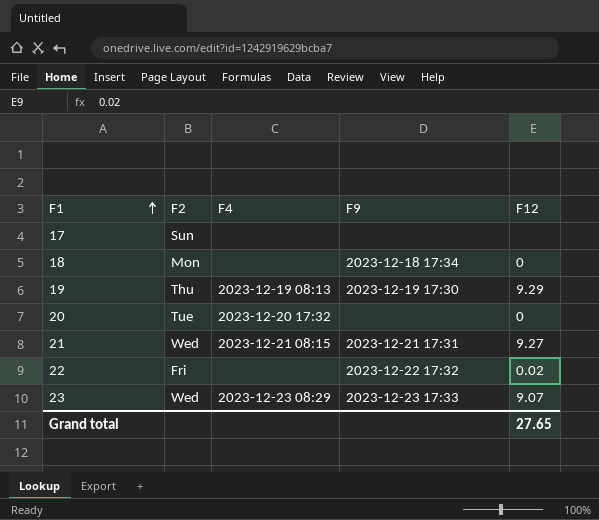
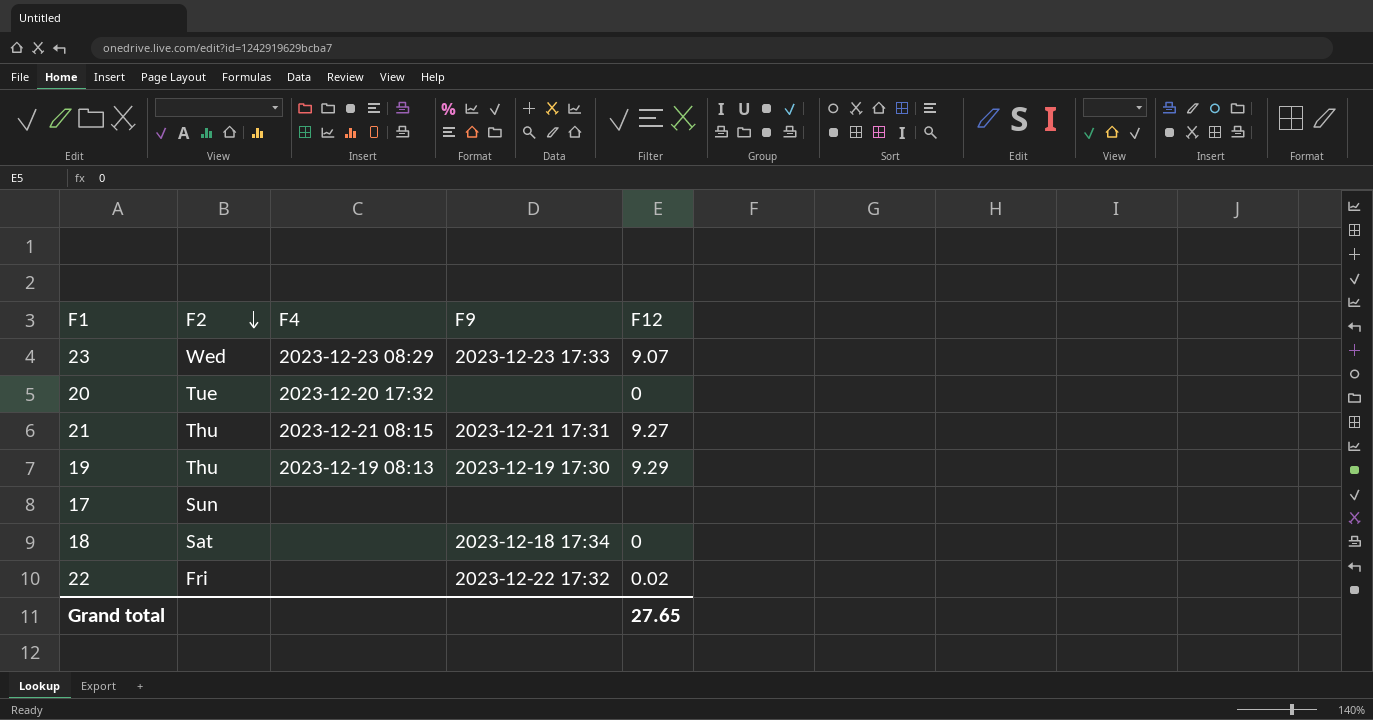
row order: F1 ascending -> F2 descending
21 | F2: Wed -> Thu
18 | F2: Mon -> Sat

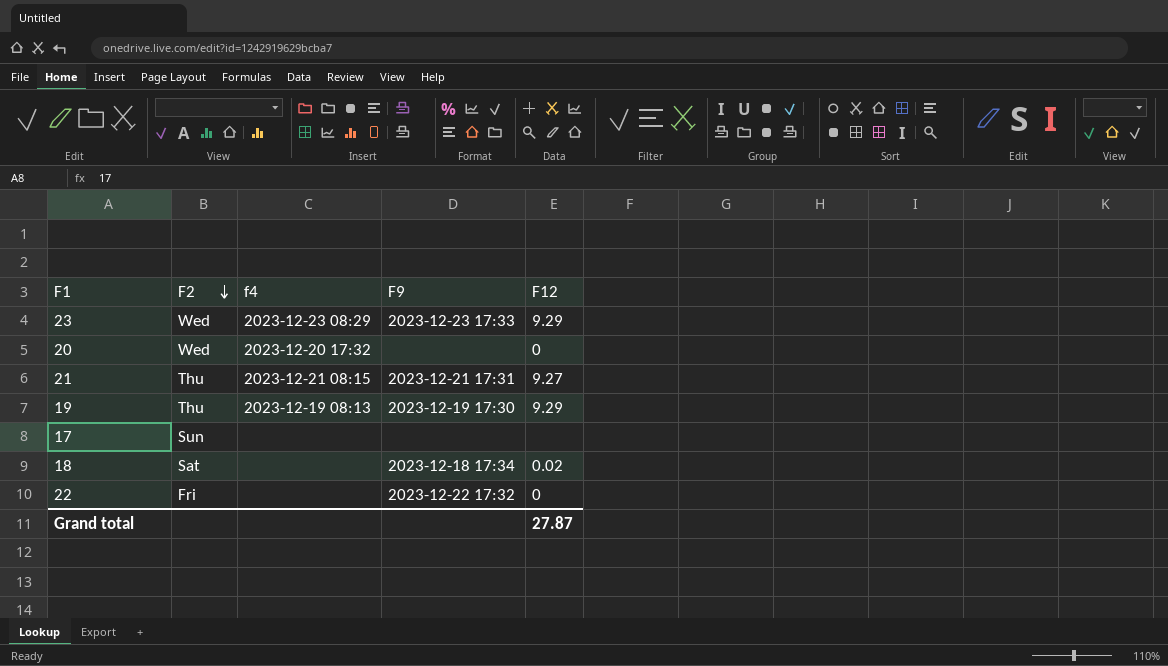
column name: F4 -> f4
23 | F12: 9.07 -> 9.29
20 | F2: Tue -> Wed
18 | F12: 0 -> 0.02
22 | F12: 0.02 -> 0
Grand total | F12: 27.65 -> 27.87

